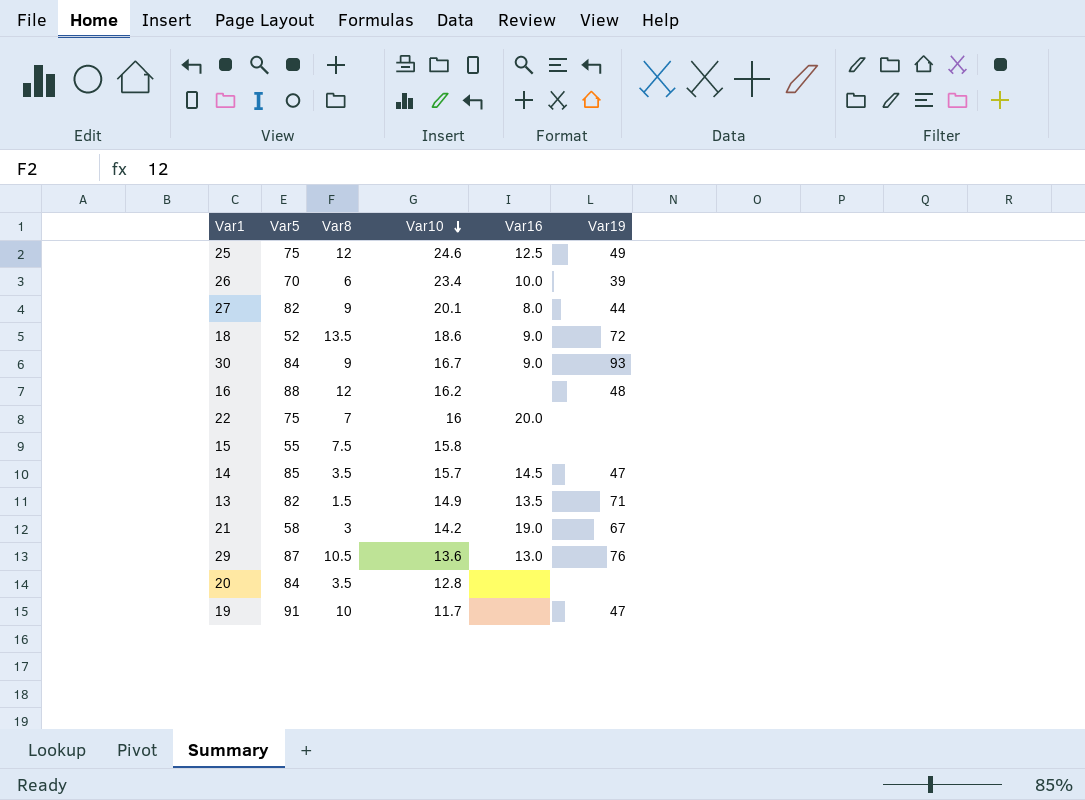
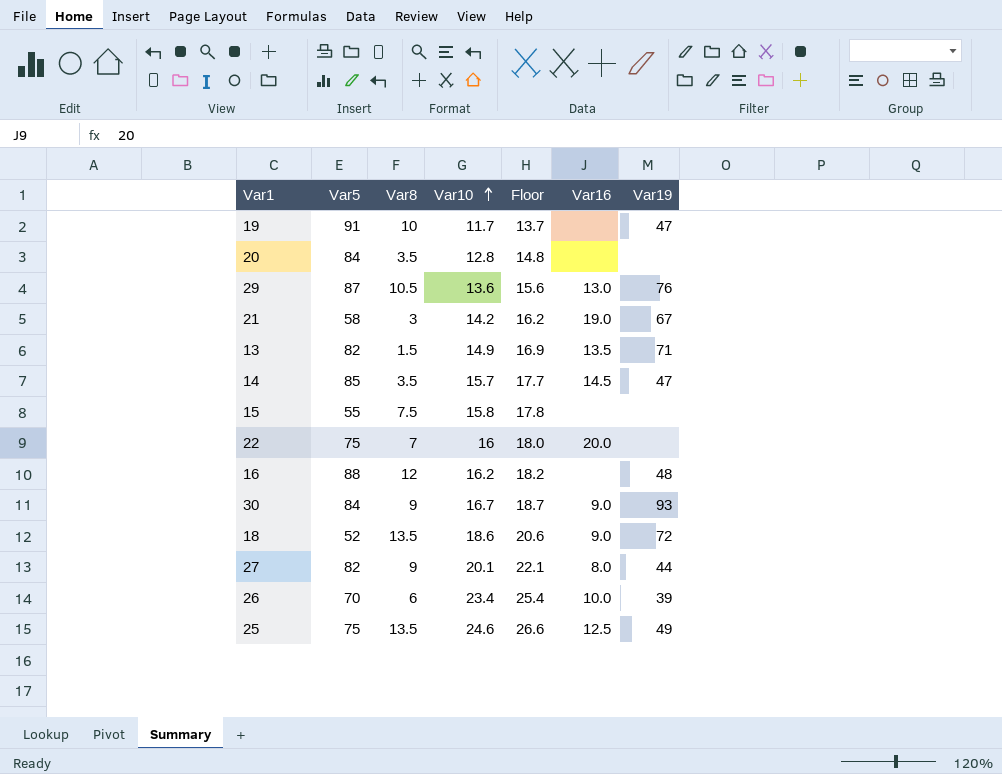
row order: Var10 descending -> Var10 ascending
column Floor | formula: none -> [Var10] + 2
25 | Var8: 12 -> 13.5

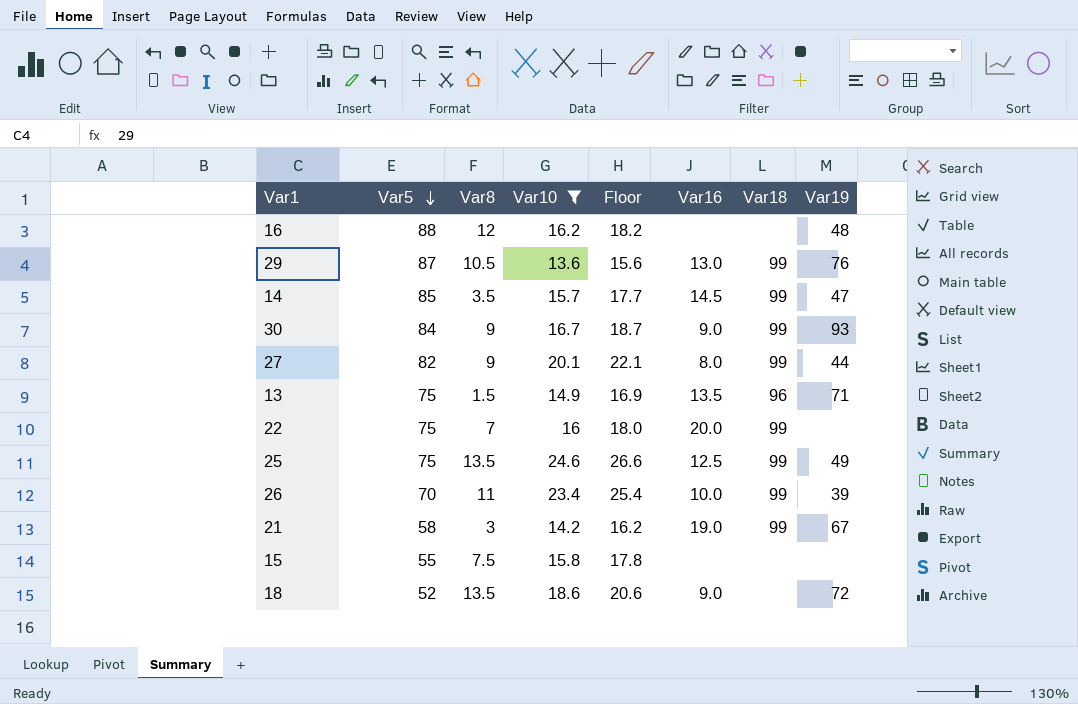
filter: none -> Var10 >= 13.6
row order: Var10 ascending -> Var5 descending
column Var18 | position: none -> 7
13 | Var5: 82 -> 75
26 | Var8: 6 -> 11

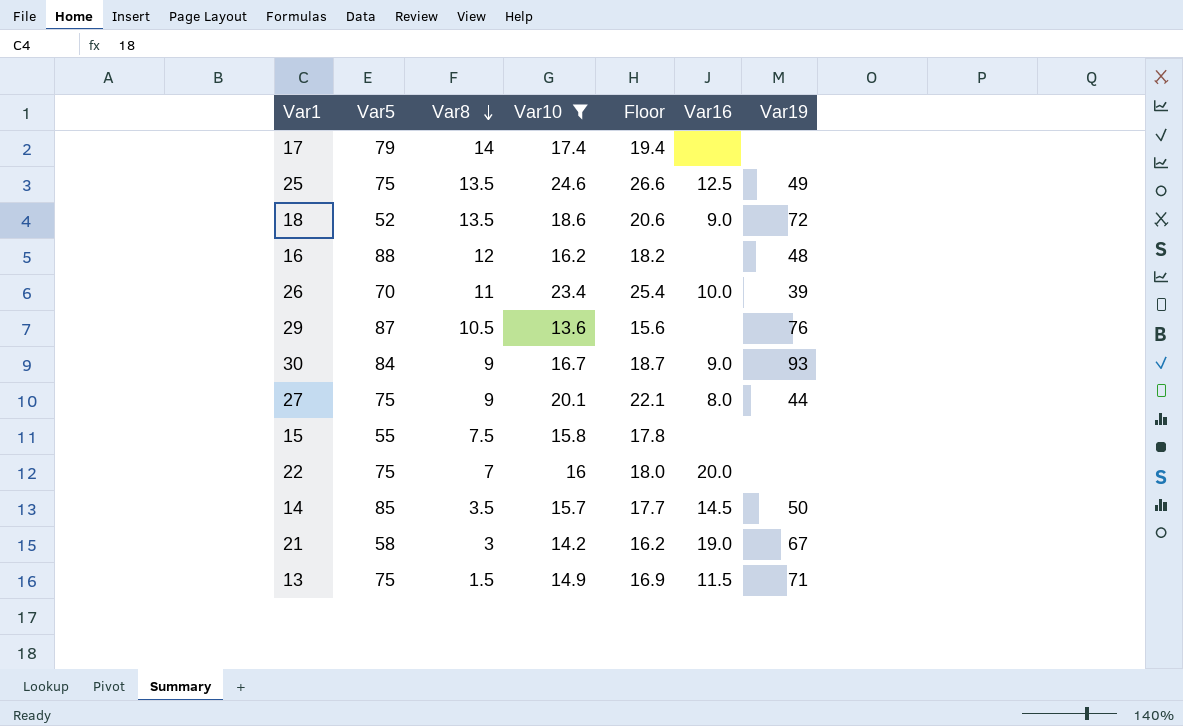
row order: Var5 descending -> Var8 descending
column Var18 | position: 7 -> none
row 17: none -> 79 | 14 | 17.4 | 19.4 | none | none
29 | Var16: 13.0 -> none
27 | Var5: 82 -> 75
14 | Var19: 47 -> 50
13 | Var16: 13.5 -> 11.5

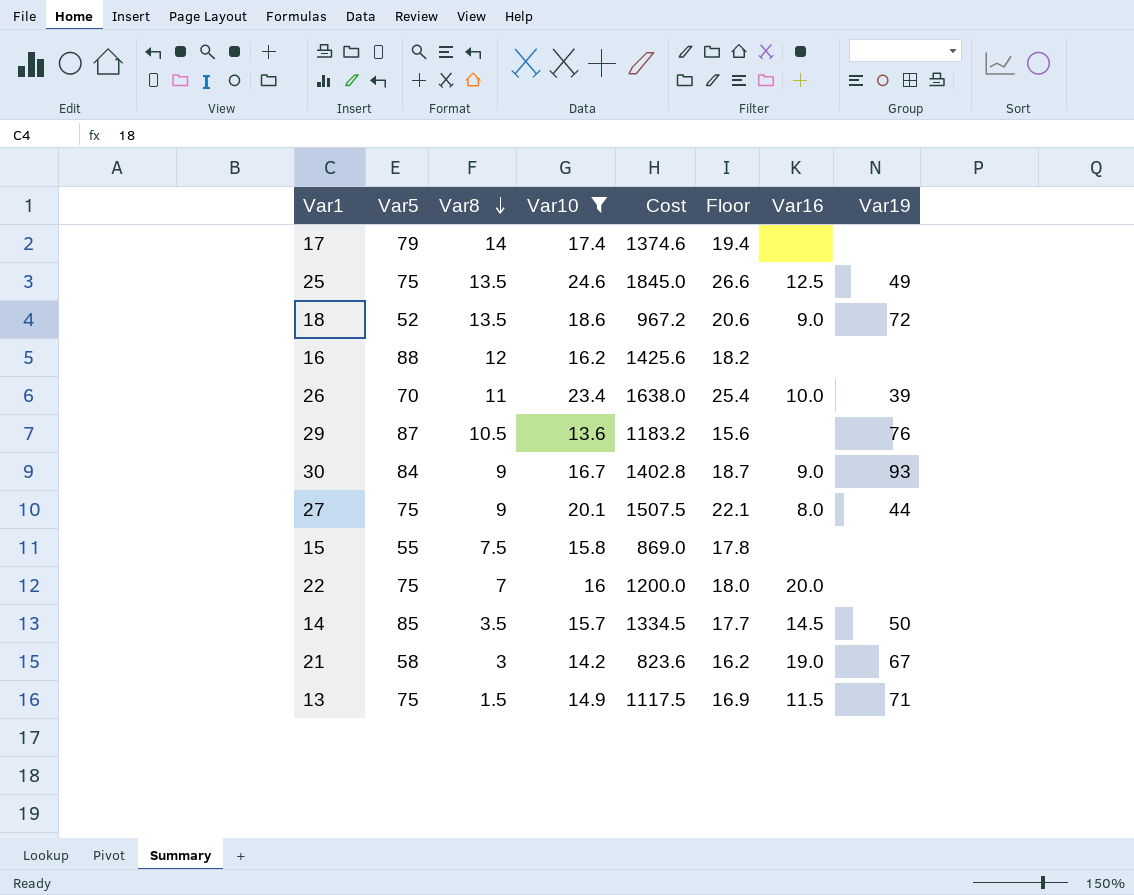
column Cost | formula: none -> [Var5] * [Var10]
16 | Var19: 48 -> none

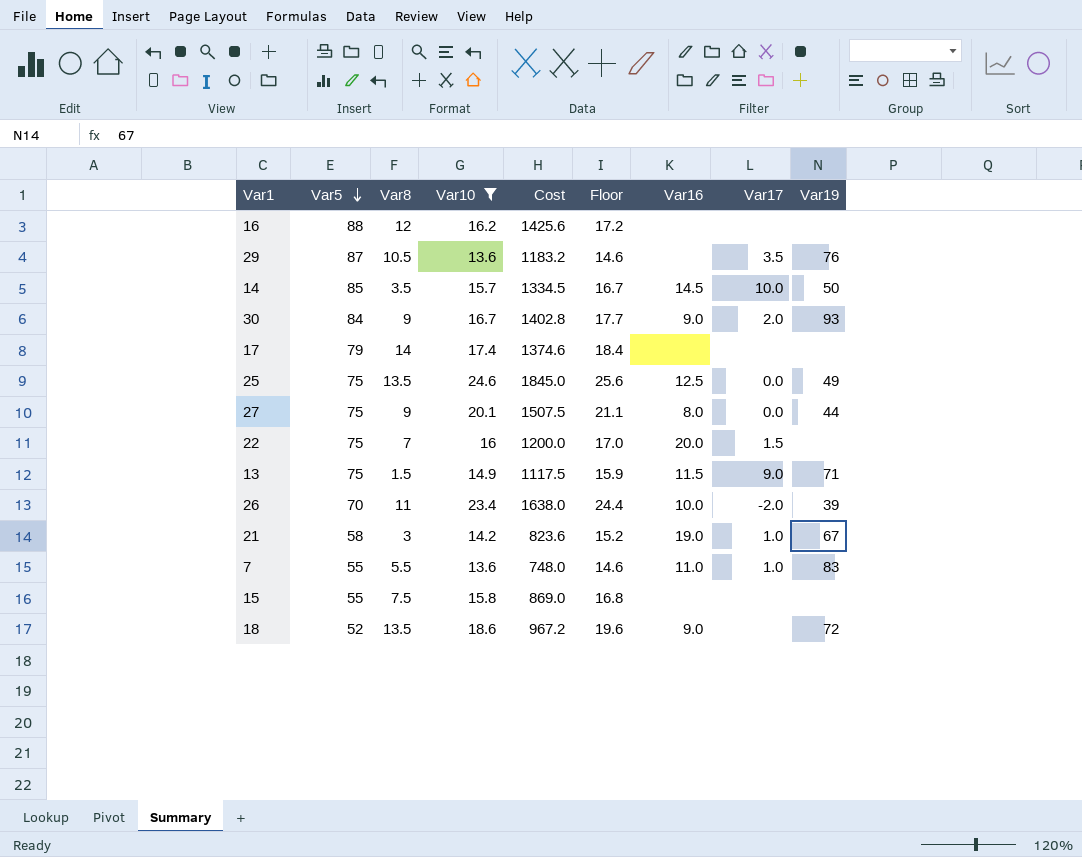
row order: Var8 descending -> Var5 descending
column Floor | formula: [Var10] + 2 -> [Var10] + 1
column Var17 | position: none -> 8
row 7: none -> 55 | 5.5 | 13.6 | 748.0 | 14.6 | 11.0 | 1.0 | 83

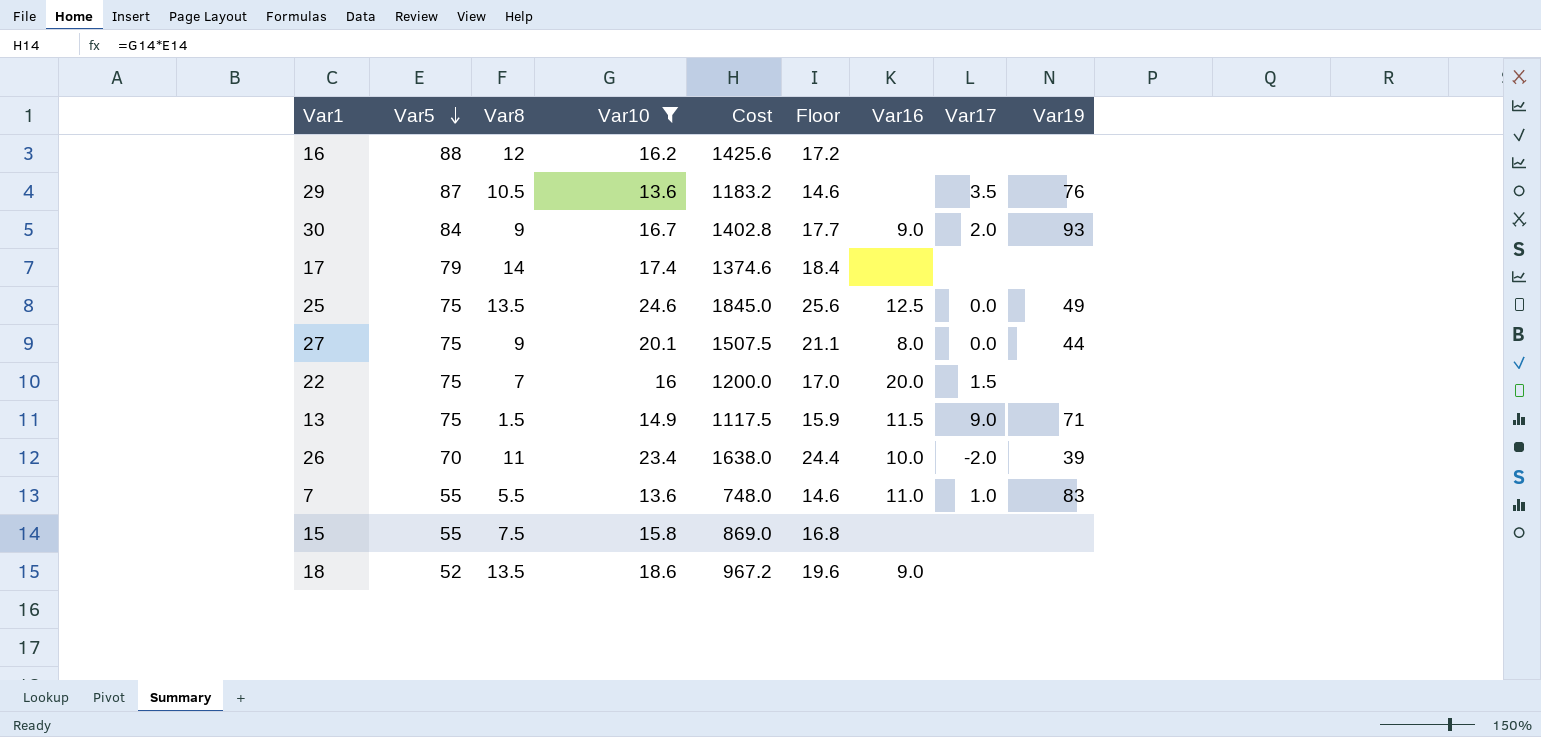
row 14: 85 | 3.5 | 15.7 | 1334.5 | 16.7 | 14.5 | 10.0 | 50 -> none
row 21: 58 | 3 | 14.2 | 823.6 | 15.2 | 19.0 | 1.0 | 67 -> none
18 | Var19: 72 -> none

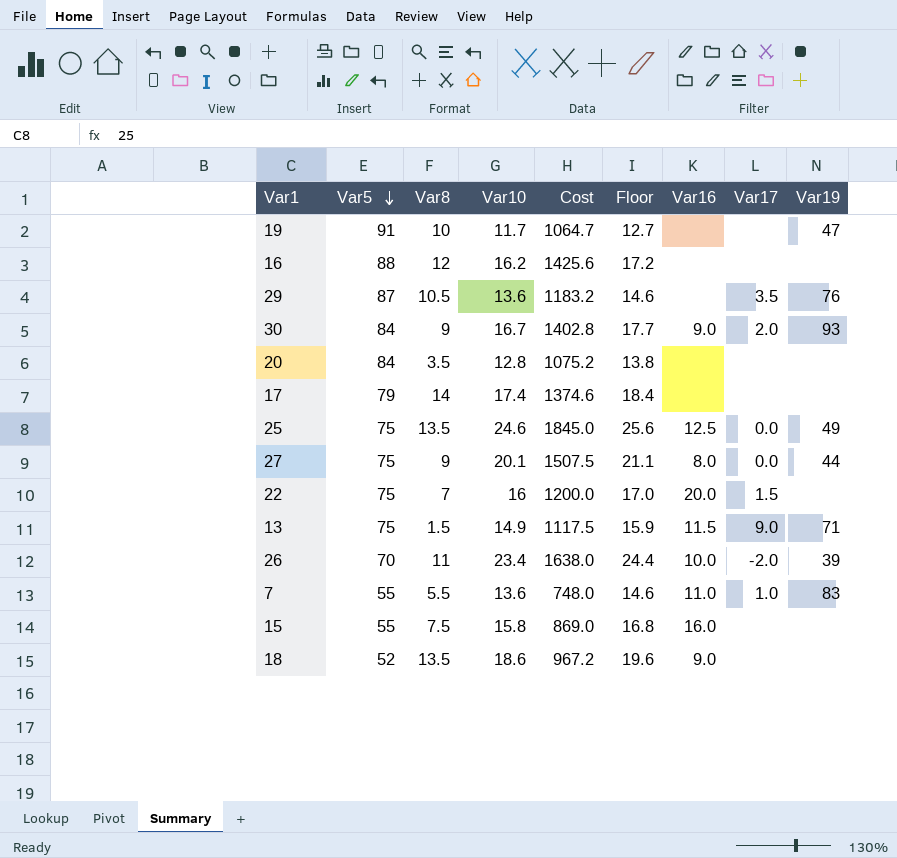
filter: Var10 >= 13.6 -> none
15 | Var16: none -> 16.0

